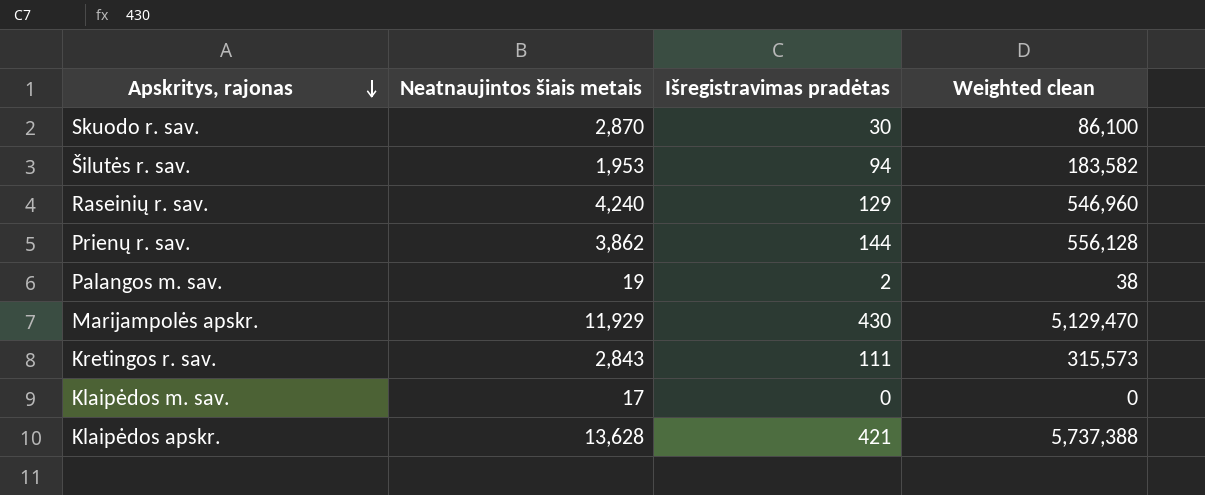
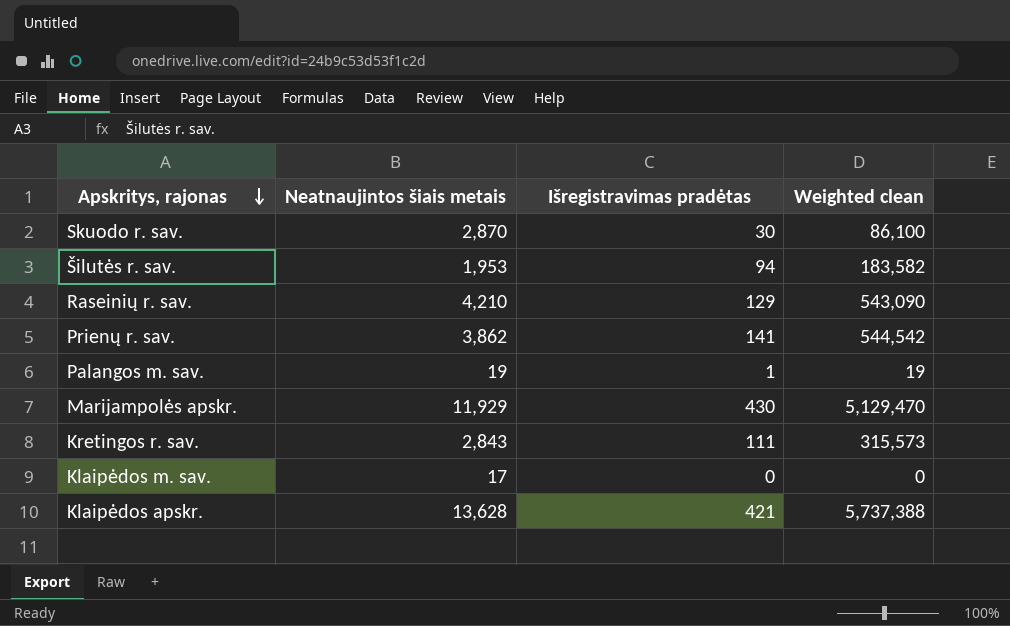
Raseinių r. sav. | Neatnaujintos šiais metais: 4,240 -> 4,210
Raseinių r. sav. | Weighted clean: 546,960 -> 543,090
Prienų r. sav. | Išregistravimas pradėtas: 144 -> 141
Prienų r. sav. | Weighted clean: 556,128 -> 544,542
Palangos m. sav. | Išregistravimas pradėtas: 2 -> 1
Palangos m. sav. | Weighted clean: 38 -> 19

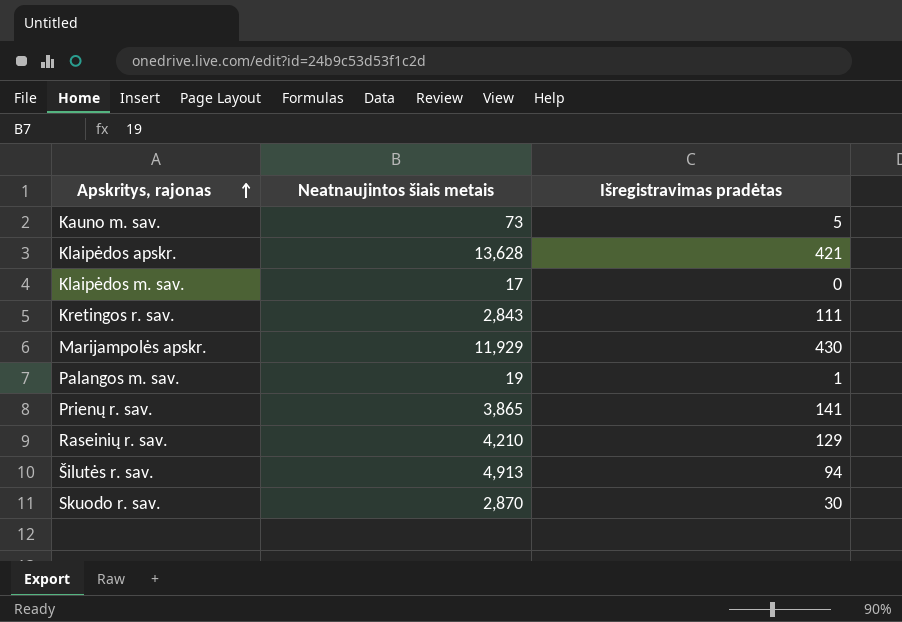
row order: Apskritys, rajonas descending -> Apskritys, rajonas ascending
column Weighted clean | formula: [Neatnaujintos šiais metais] * [Išregistravimas pradėtas] -> none
row Kauno m. sav.: none -> 73 | 5
Prienų r. sav. | Neatnaujintos šiais metais: 3,862 -> 3,865
Šilutės r. sav. | Neatnaujintos šiais metais: 1,953 -> 4,913

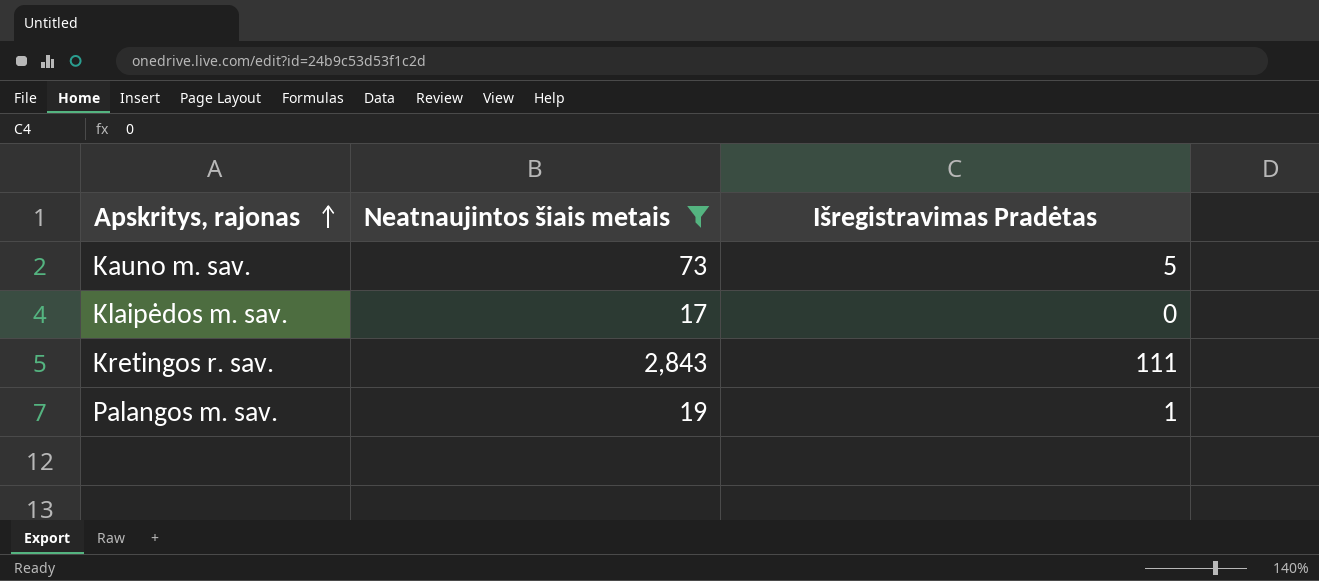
filter: none -> Neatnaujintos šiais metais <= 2,843
column name: Išregistravimas pradėtas -> Išregistravimas Pradėtas

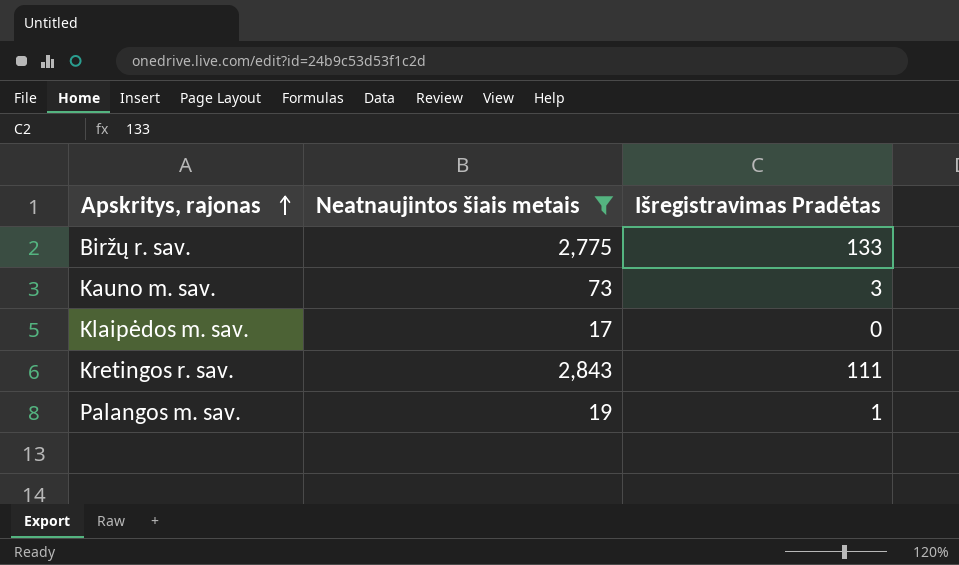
row Biržų r. sav.: none -> 2,775 | 133
Kauno m. sav. | Išregistravimas Pradėtas: 5 -> 3

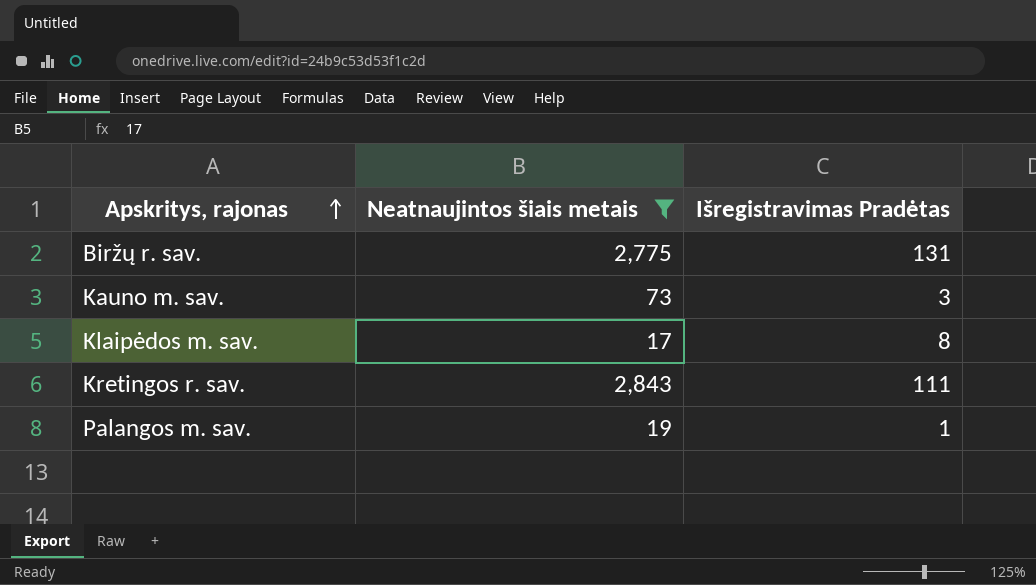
Biržų r. sav. | Išregistravimas Pradėtas: 133 -> 131
Klaipėdos m. sav. | Išregistravimas Pradėtas: 0 -> 8

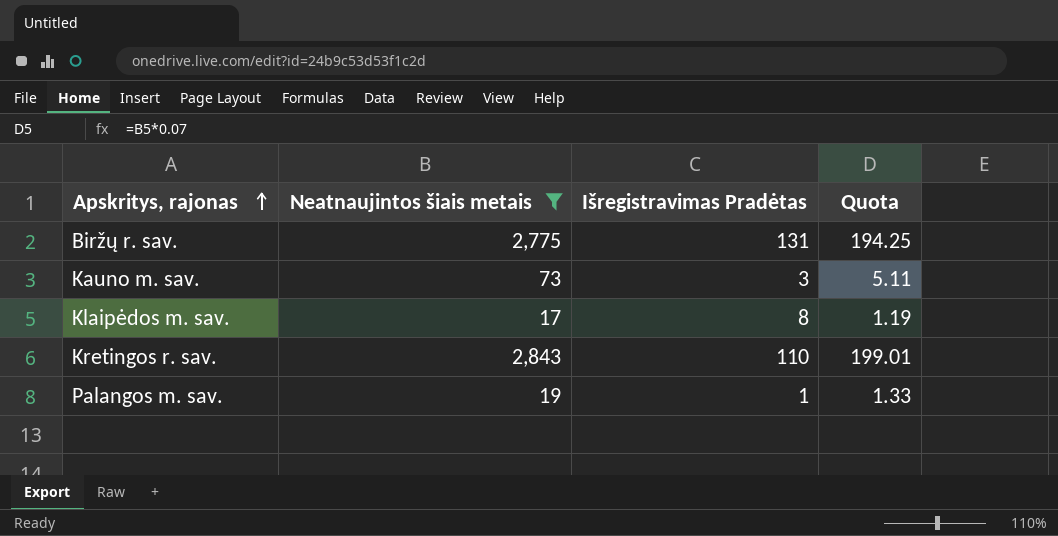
column Quota | formula: none -> [Neatnaujintos šiais metais] * 0.07
Kretingos r. sav. | Išregistravimas Pradėtas: 111 -> 110

